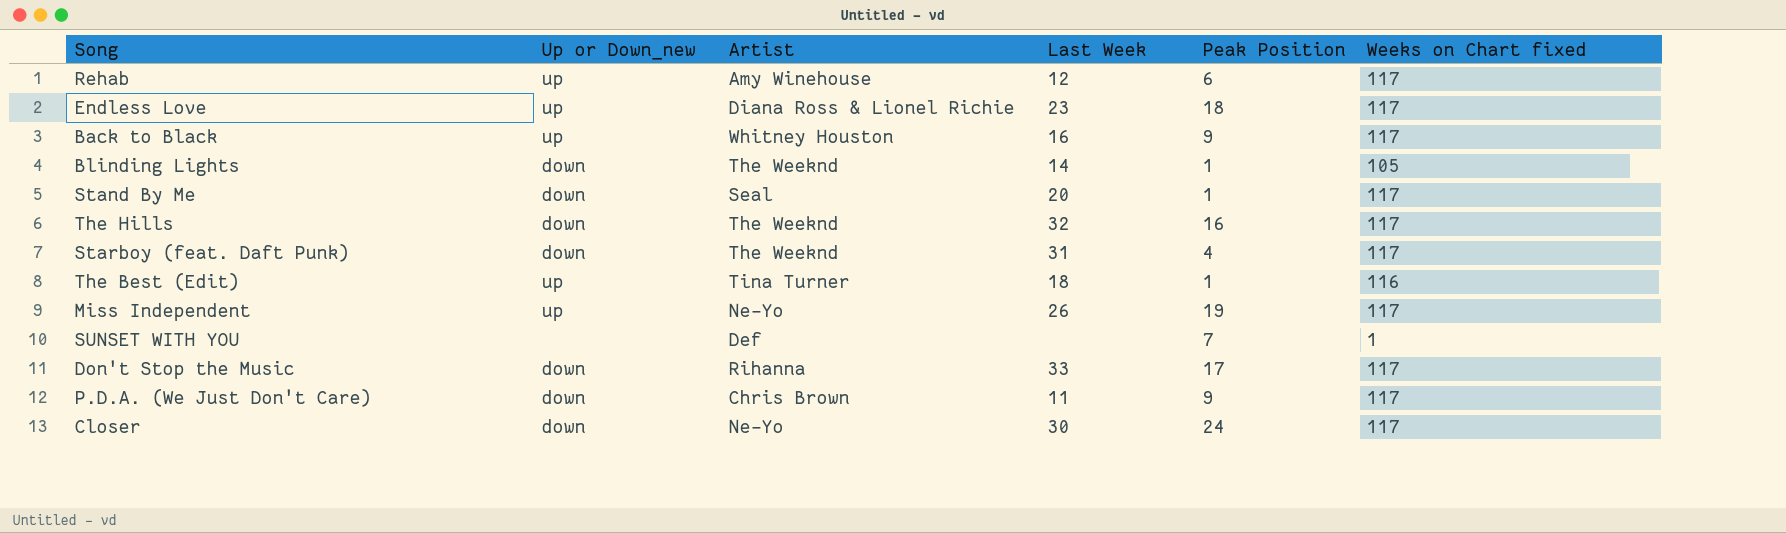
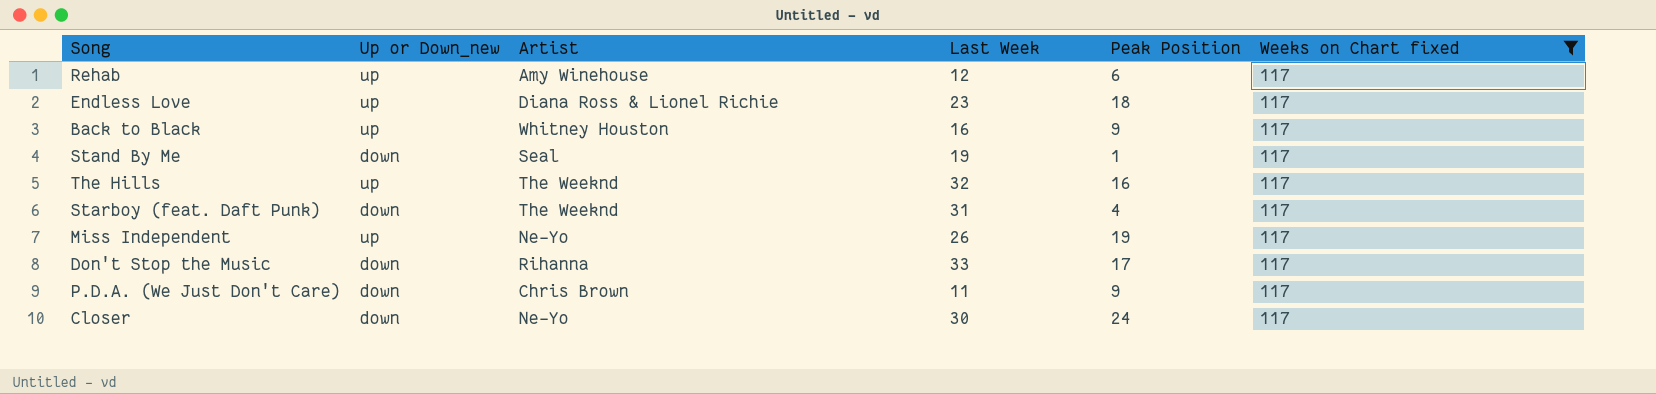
filter: none -> Weeks on Chart fixed = 117
Stand By Me | Last Week: 20 -> 19
The Hills | Up or Down_new: down -> up

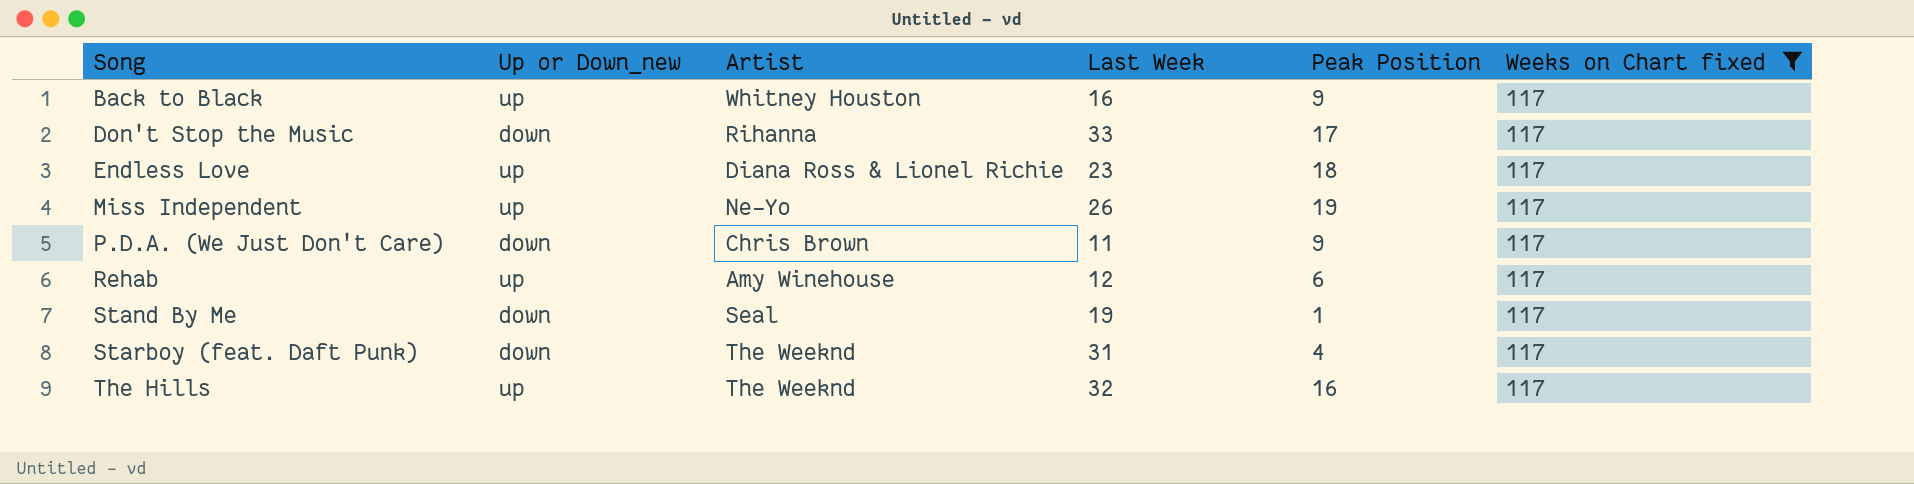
row order: none -> Song ascending
row Closer: down | Ne-Yo | 30 | 24 | 117 -> none

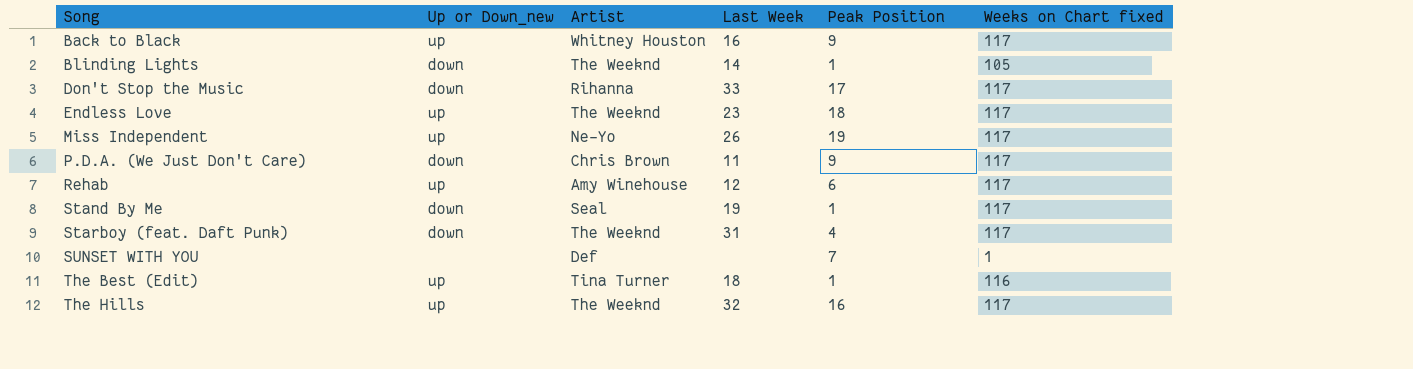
filter: Weeks on Chart fixed = 117 -> none
Endless Love | Artist: Diana Ross & Lionel Richie -> The Weeknd

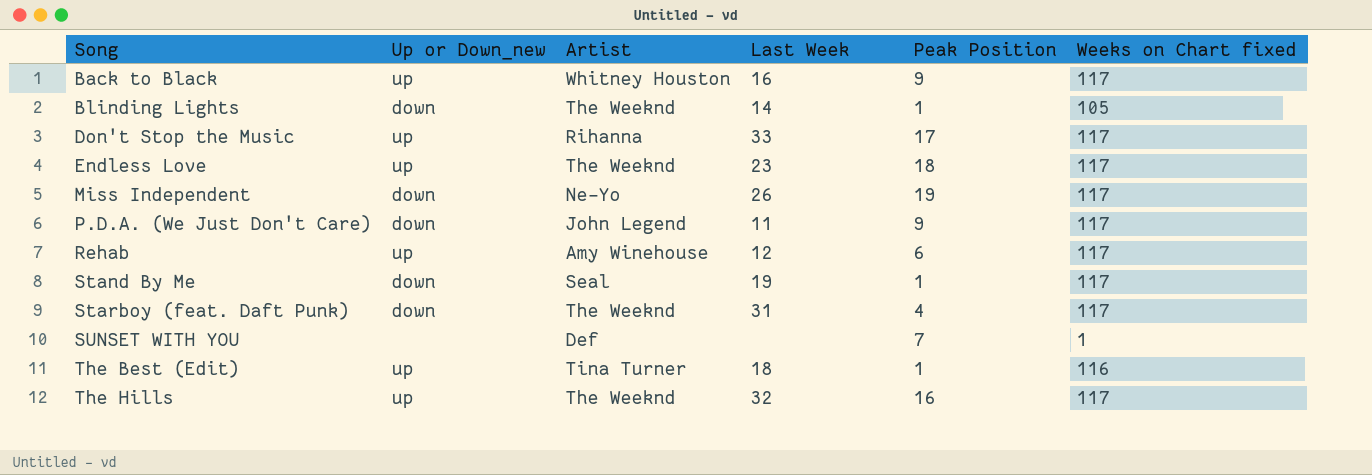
Don't Stop the Music | Up or Down_new: down -> up
Miss Independent | Up or Down_new: up -> down
P.D.A. (We Just Don't Care) | Artist: Chris Brown -> John Legend

